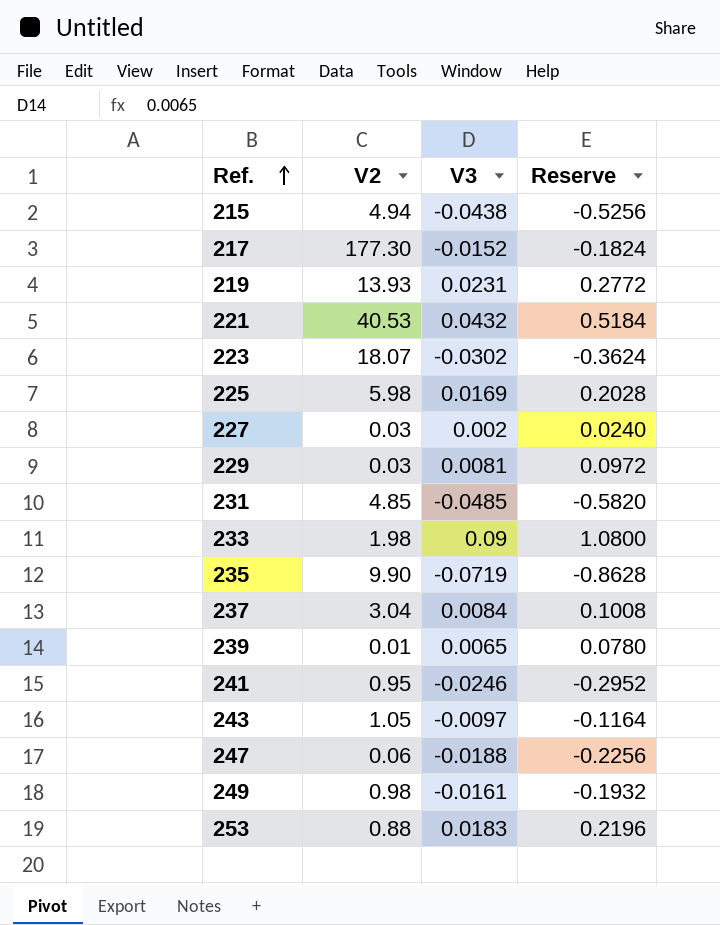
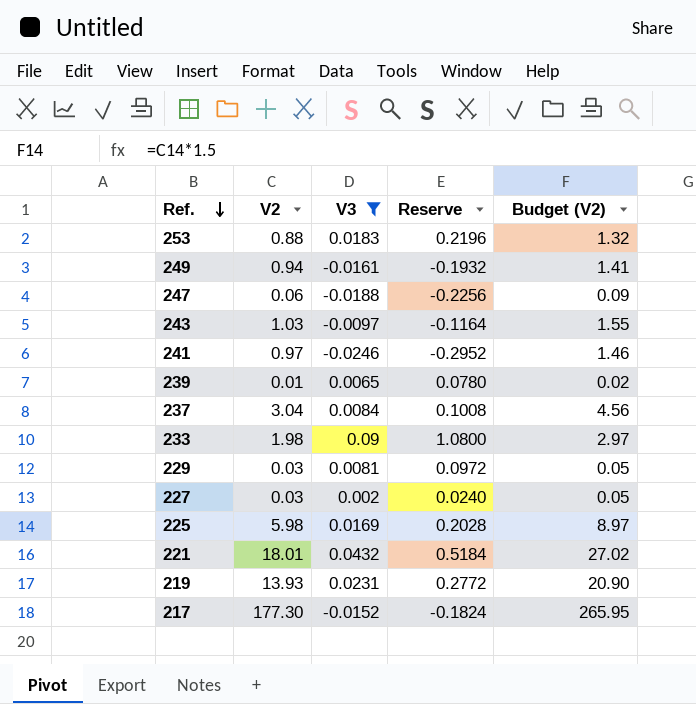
filter: none -> V3 >= -0.0246
row order: Ref. ascending -> Ref. descending
column Budget (V2) | formula: none -> [V2] * 1.5
249 | V2: 0.98 -> 0.94
243 | V2: 1.05 -> 1.03
241 | V2: 0.95 -> 0.97
221 | V2: 40.53 -> 18.01

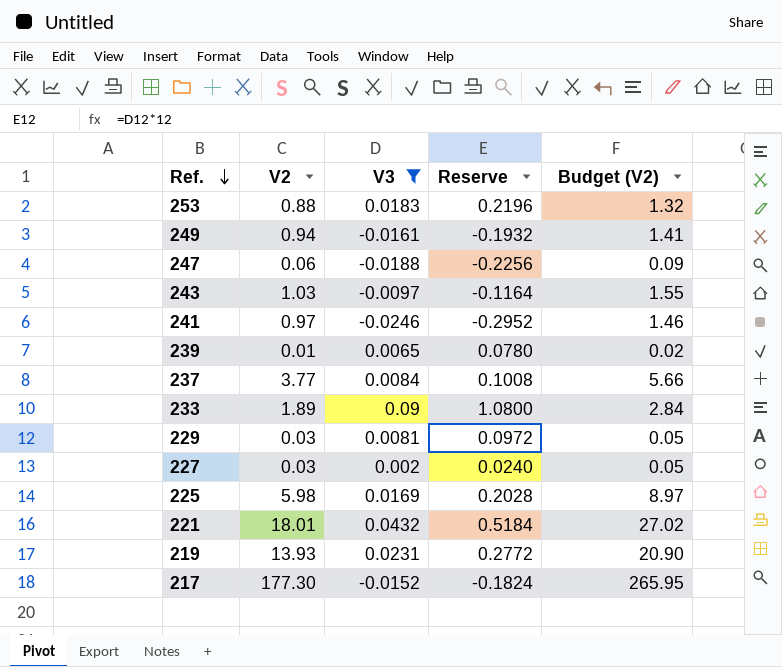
237 | V2: 3.04 -> 3.77
237 | Budget (V2): 4.56 -> 5.66
233 | V2: 1.98 -> 1.89
233 | Budget (V2): 2.97 -> 2.84

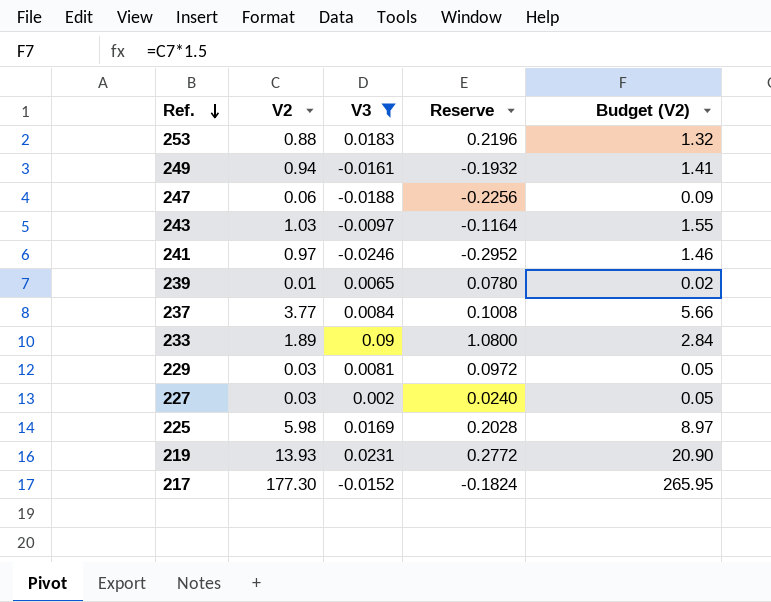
row 221: 18.01 | 0.0432 | 0.5184 | 27.02 -> none

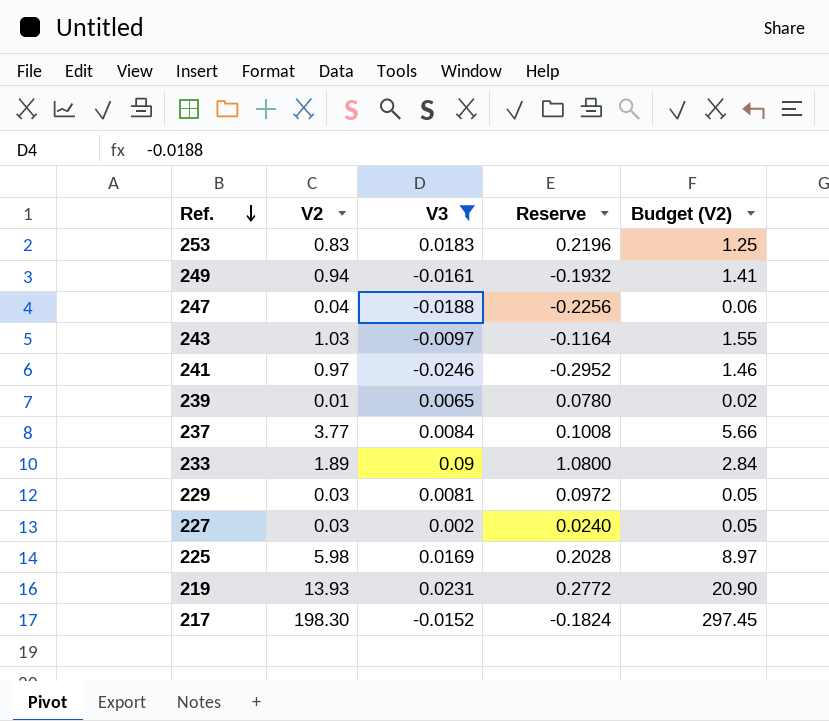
253 | V2: 0.88 -> 0.83
253 | Budget (V2): 1.32 -> 1.25
247 | V2: 0.06 -> 0.04
247 | Budget (V2): 0.09 -> 0.06
217 | V2: 177.30 -> 198.30
217 | Budget (V2): 265.95 -> 297.45

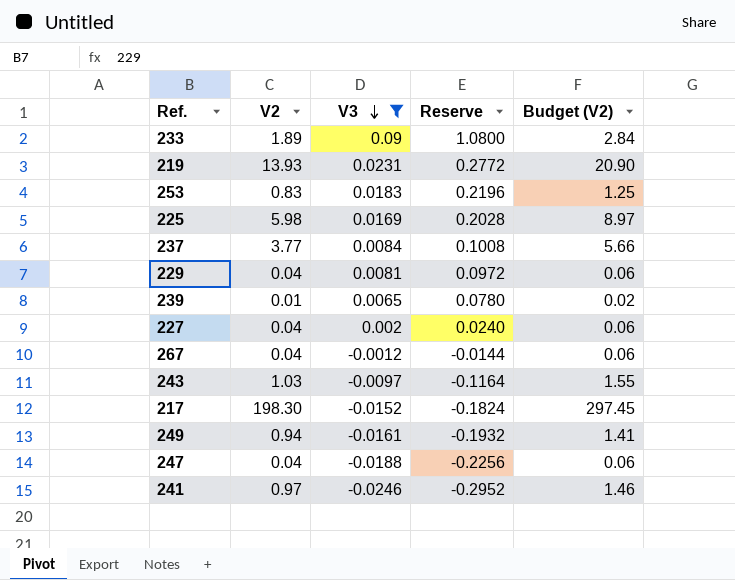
row order: Ref. descending -> V3 descending
229 | V2: 0.03 -> 0.04
229 | Budget (V2): 0.05 -> 0.06
227 | V2: 0.03 -> 0.04
227 | Budget (V2): 0.05 -> 0.06
row 267: none -> 0.04 | -0.0012 | -0.0144 | 0.06

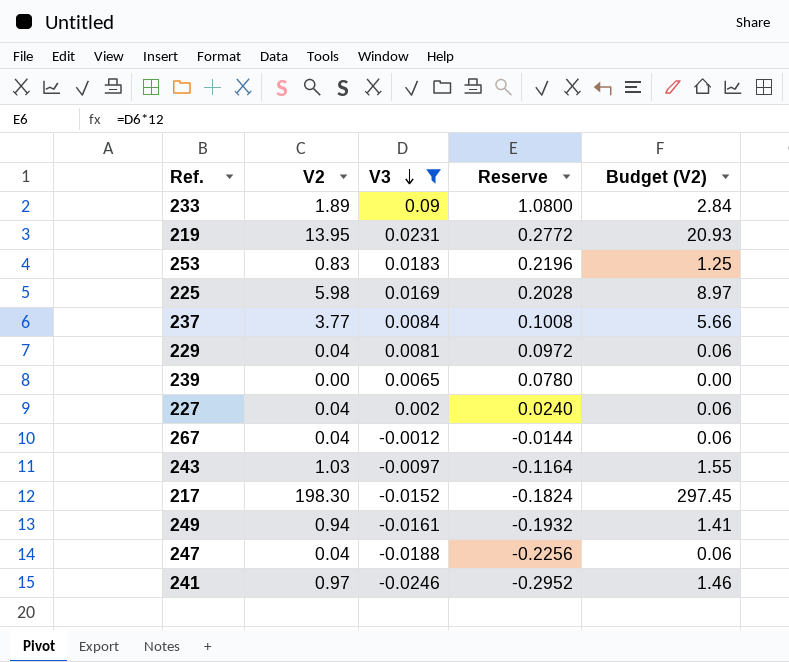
219 | V2: 13.93 -> 13.95
219 | Budget (V2): 20.90 -> 20.93
239 | V2: 0.01 -> 0.00
239 | Budget (V2): 0.02 -> 0.00

